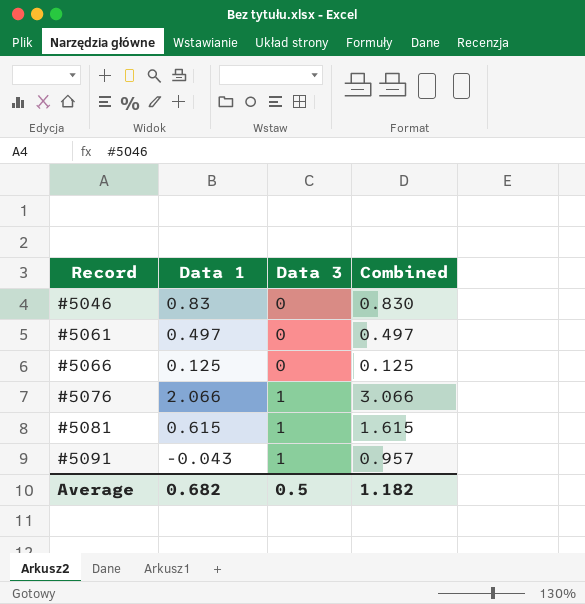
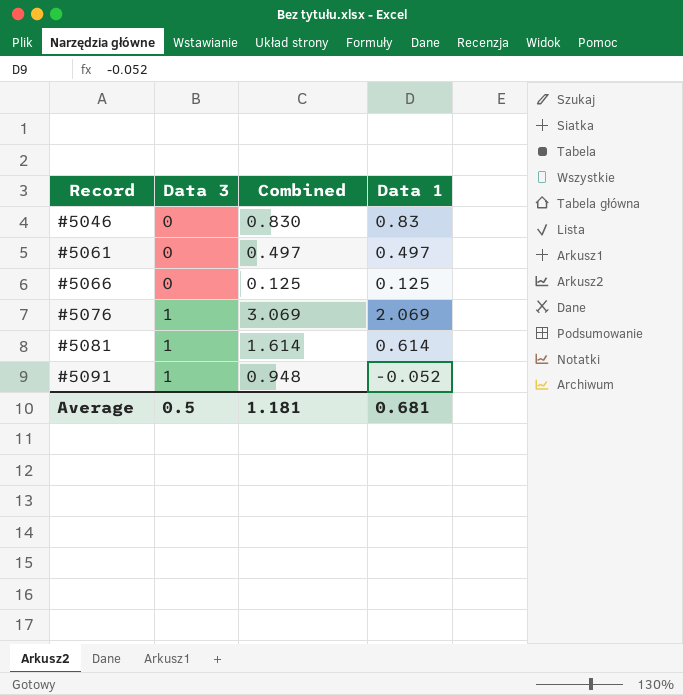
column Data 1 | position: 2 -> 4
#5076 | Combined: 3.066 -> 3.069
#5076 | Data 1: 2.066 -> 2.069
#5081 | Combined: 1.615 -> 1.614
#5081 | Data 1: 0.615 -> 0.614
#5091 | Combined: 0.957 -> 0.948
#5091 | Data 1: -0.043 -> -0.052
Average | Combined: 1.182 -> 1.181
Average | Data 1: 0.682 -> 0.681

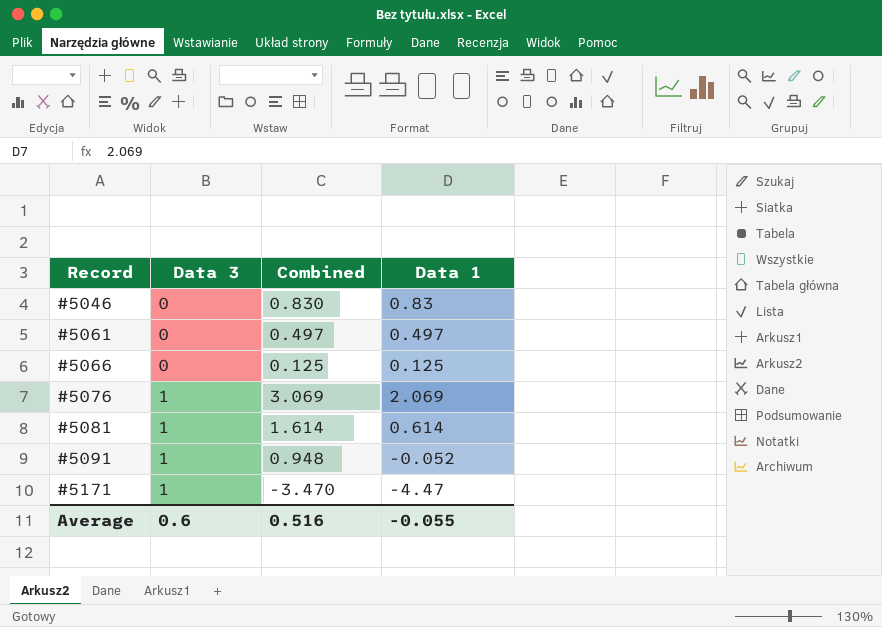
row #5171: none -> 1 | -3.470 | -4.47
Average | Data 3: 0.5 -> 0.6
Average | Combined: 1.181 -> 0.516
Average | Data 1: 0.681 -> -0.055

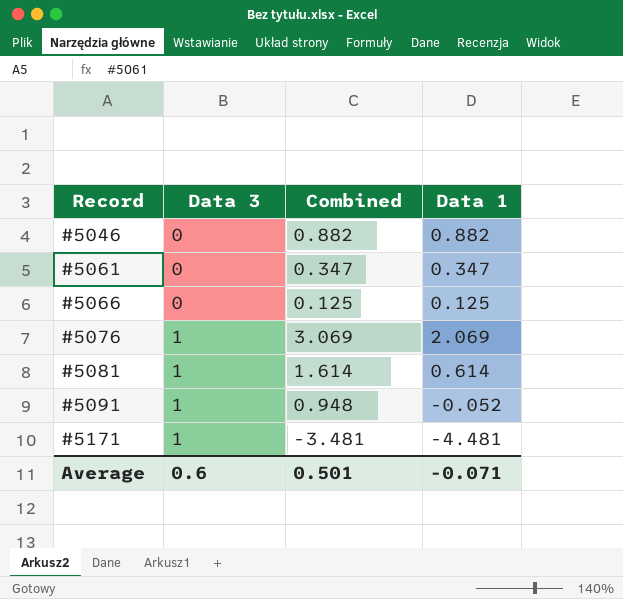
#5046 | Combined: 0.830 -> 0.882
#5046 | Data 1: 0.83 -> 0.882
#5061 | Combined: 0.497 -> 0.347
#5061 | Data 1: 0.497 -> 0.347
#5171 | Combined: -3.470 -> -3.481
#5171 | Data 1: -4.47 -> -4.481
Average | Combined: 0.516 -> 0.501
Average | Data 1: -0.055 -> -0.071

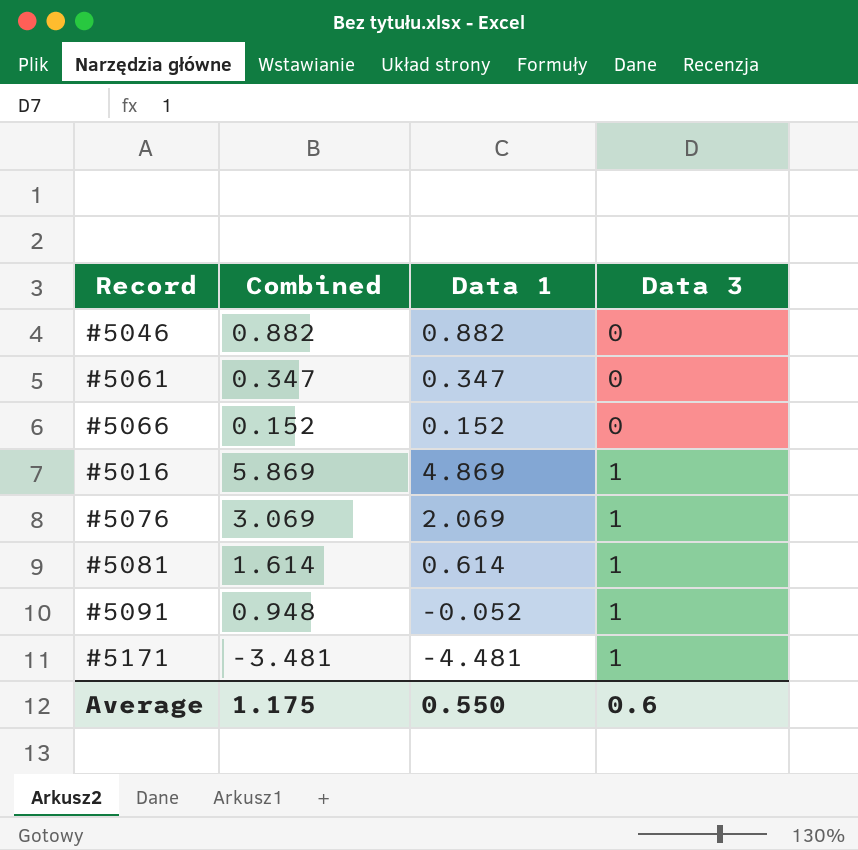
column Data 3 | position: 2 -> 4
#5066 | Combined: 0.125 -> 0.152
#5066 | Data 1: 0.125 -> 0.152
row #5016: none -> 5.869 | 4.869 | 1
Average | Combined: 0.501 -> 1.175
Average | Data 1: -0.071 -> 0.550

